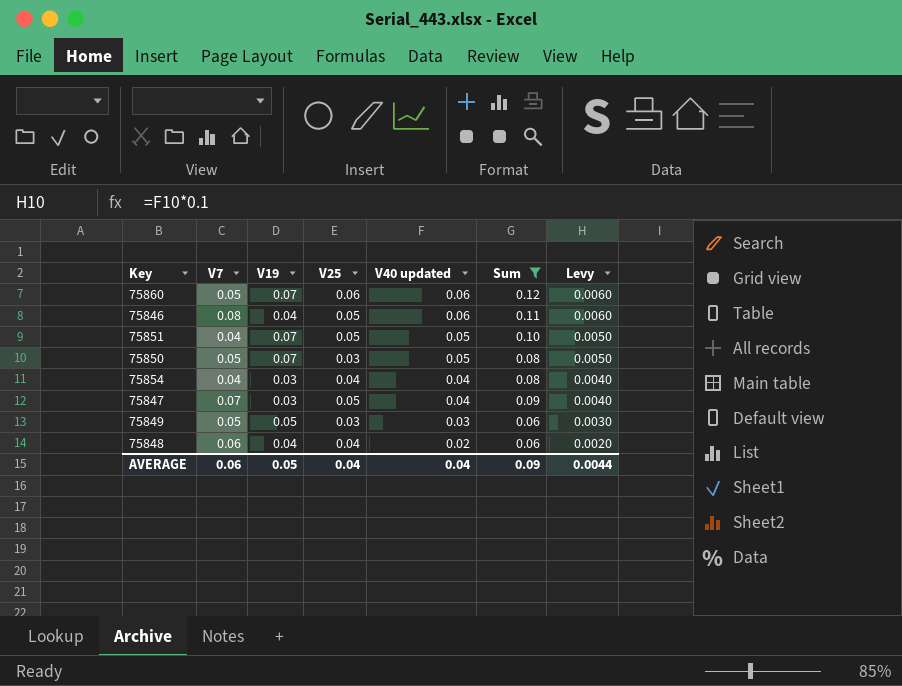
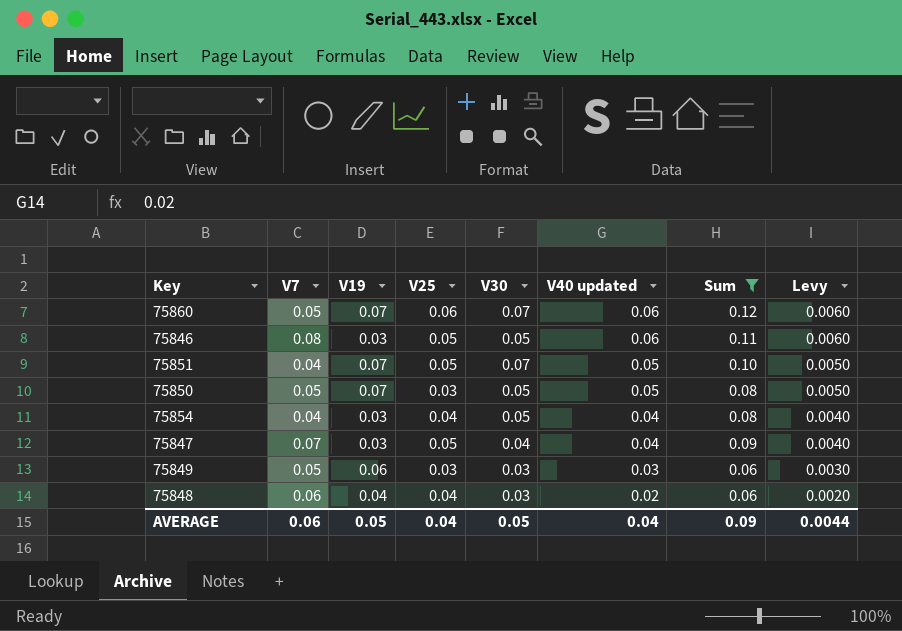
column V30 | position: none -> 5
75846 | V19: 0.04 -> 0.03
75849 | V19: 0.05 -> 0.06

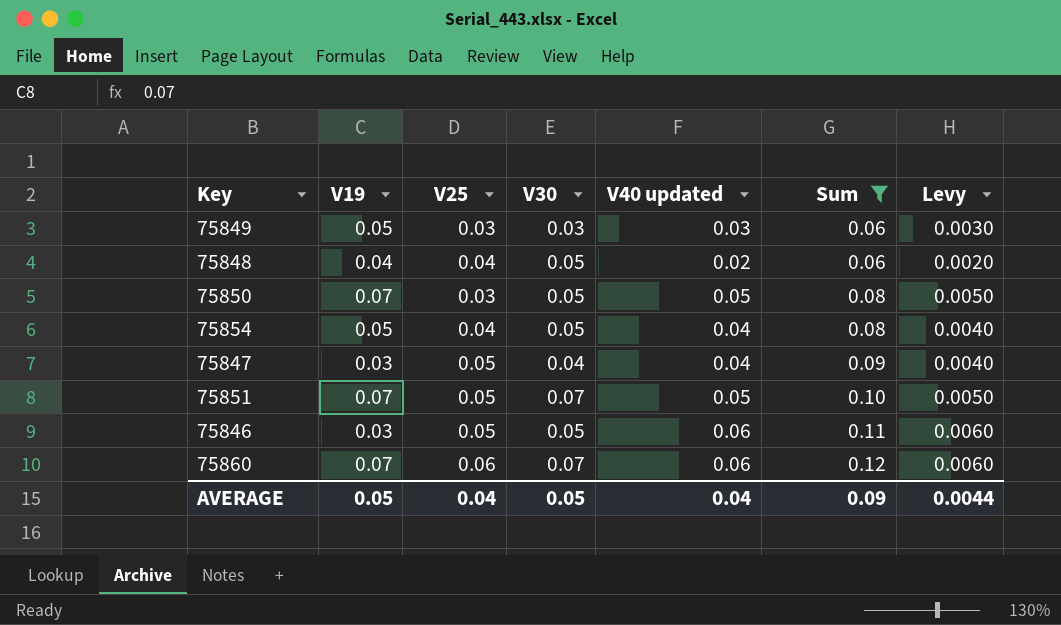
row order: V40 updated descending -> Sum ascending
column V7 | position: 2 -> none
75849 | V19: 0.06 -> 0.05
75848 | V30: 0.03 -> 0.05
75854 | V19: 0.03 -> 0.05

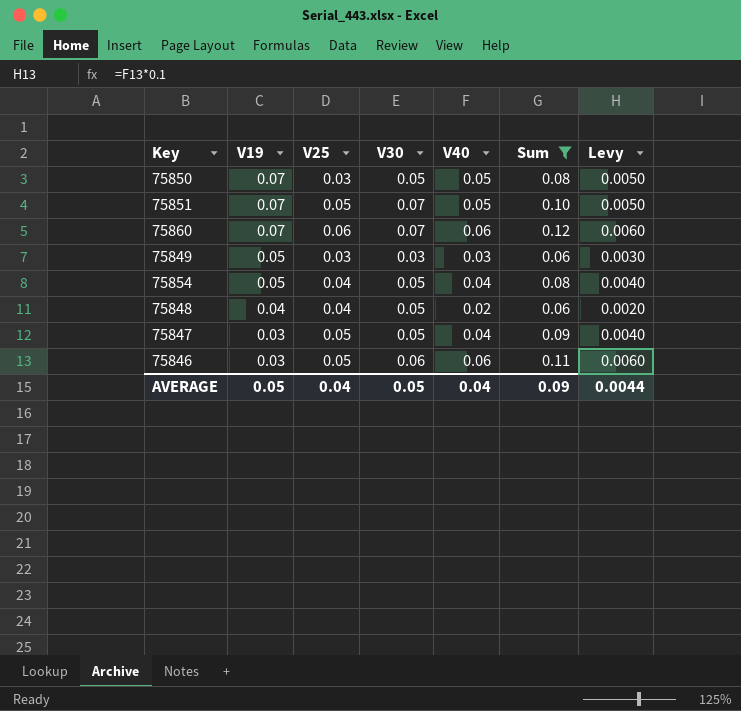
row order: Sum ascending -> V19 descending
column name: V40 updated -> V40
75847 | V30: 0.04 -> 0.05
75846 | V30: 0.05 -> 0.06

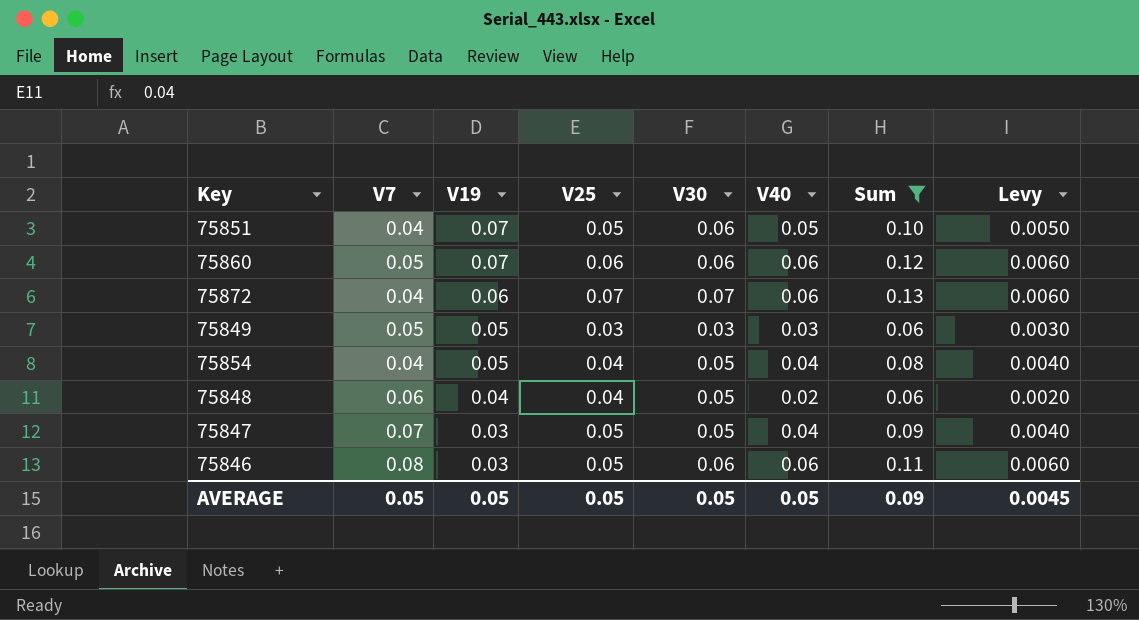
column V7 | position: none -> 2
row 75850: 0.07 | 0.03 | 0.05 | 0.05 | 0.08 | 0.0050 -> none
75851 | V30: 0.07 -> 0.06
75860 | V30: 0.07 -> 0.06
row 75872: none -> 0.04 | 0.06 | 0.07 | 0.07 | 0.06 | 0.13 | 0.0060
AVERAGE | V25: 0.04 -> 0.05
AVERAGE | V40: 0.04 -> 0.05
AVERAGE | Levy: 0.0044 -> 0.0045

